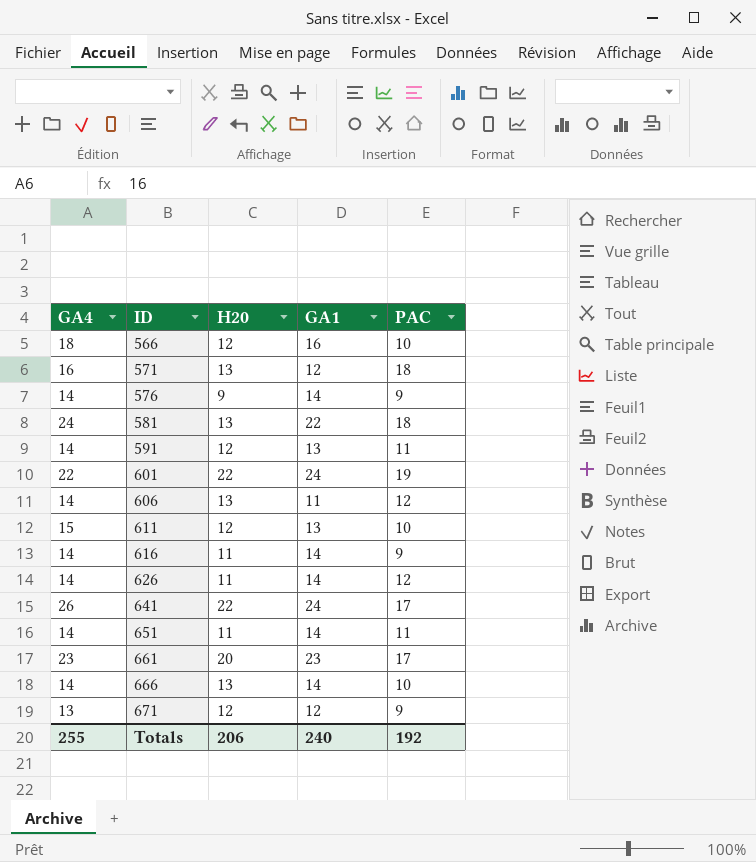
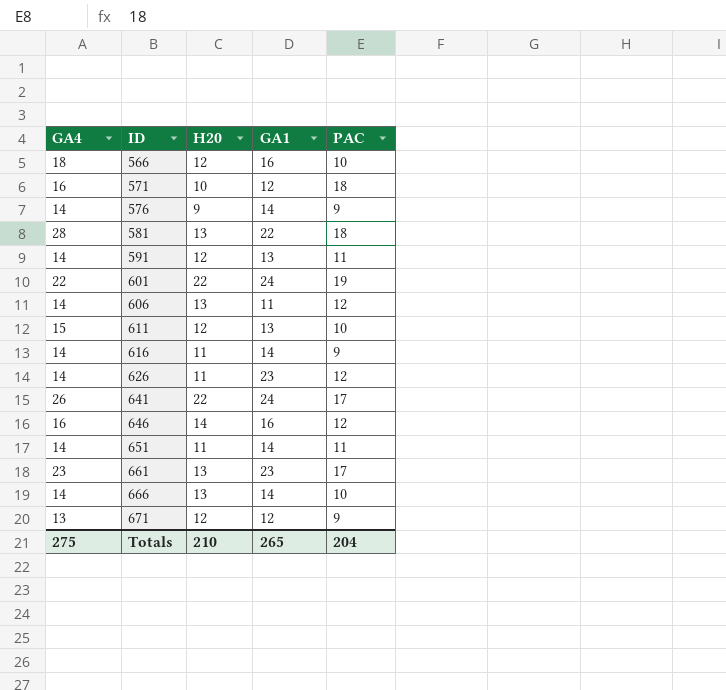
571 | H20: 13 -> 10
581 | GA4: 24 -> 28
626 | GA1: 14 -> 23
row 646: none -> 16 | 14 | 16 | 12
661 | H20: 20 -> 13
Totals | GA4: 255 -> 275
Totals | H20: 206 -> 210
Totals | GA1: 240 -> 265
Totals | PAC: 192 -> 204

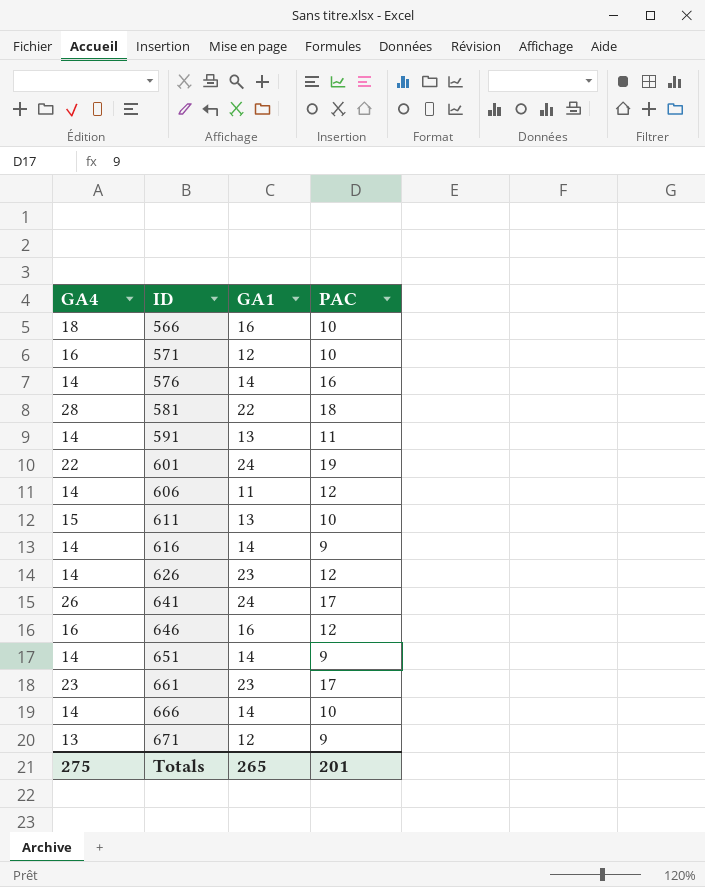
column H20 | position: 3 -> none
571 | PAC: 18 -> 10
576 | PAC: 9 -> 16
651 | PAC: 11 -> 9
Totals | PAC: 204 -> 201

